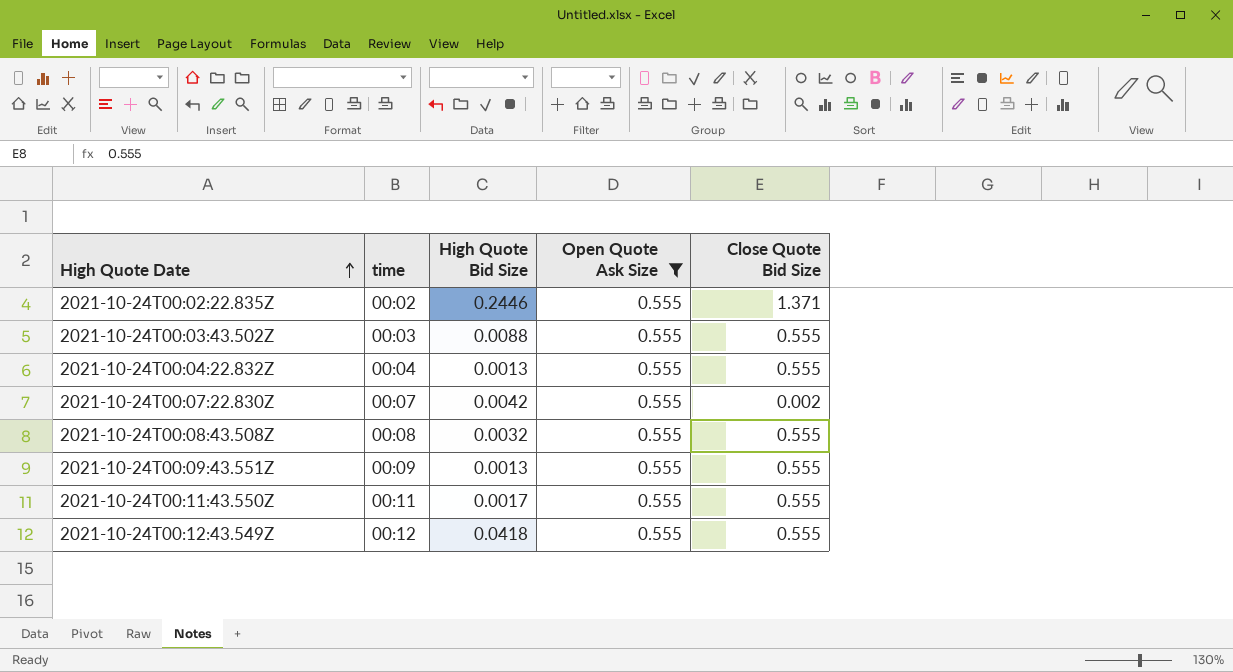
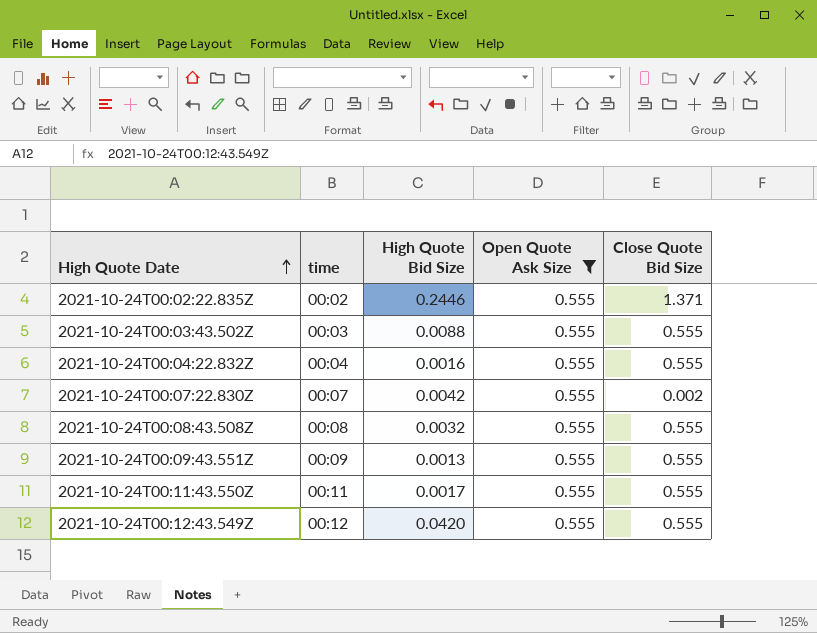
2021-10-24T00:04:22.832Z | High Quote Bid Size: 0.0013 -> 0.0016
2021-10-24T00:12:43.549Z | High Quote Bid Size: 0.0418 -> 0.0420

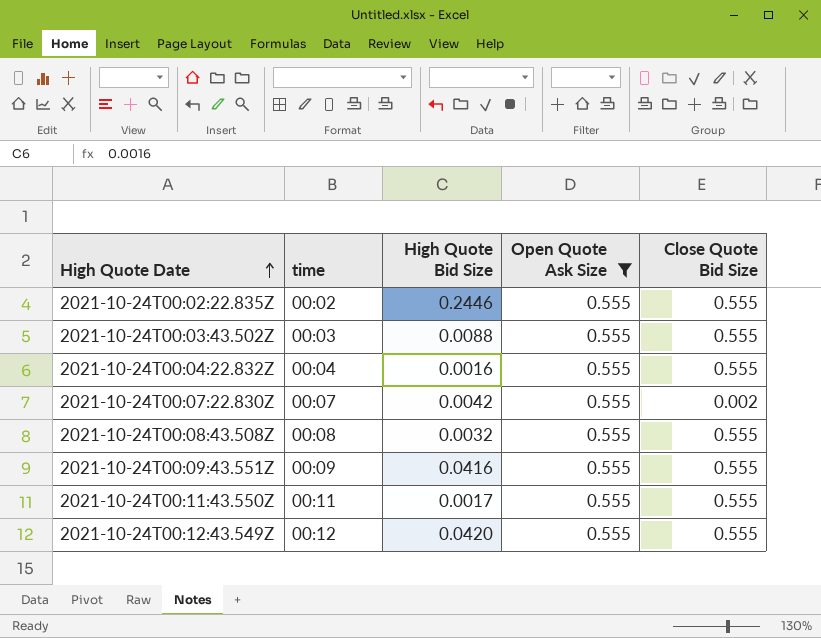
2021-10-24T00:02:22.835Z | Close Quote Bid Size: 1.371 -> 0.555
2021-10-24T00:09:43.551Z | High Quote Bid Size: 0.0013 -> 0.0416

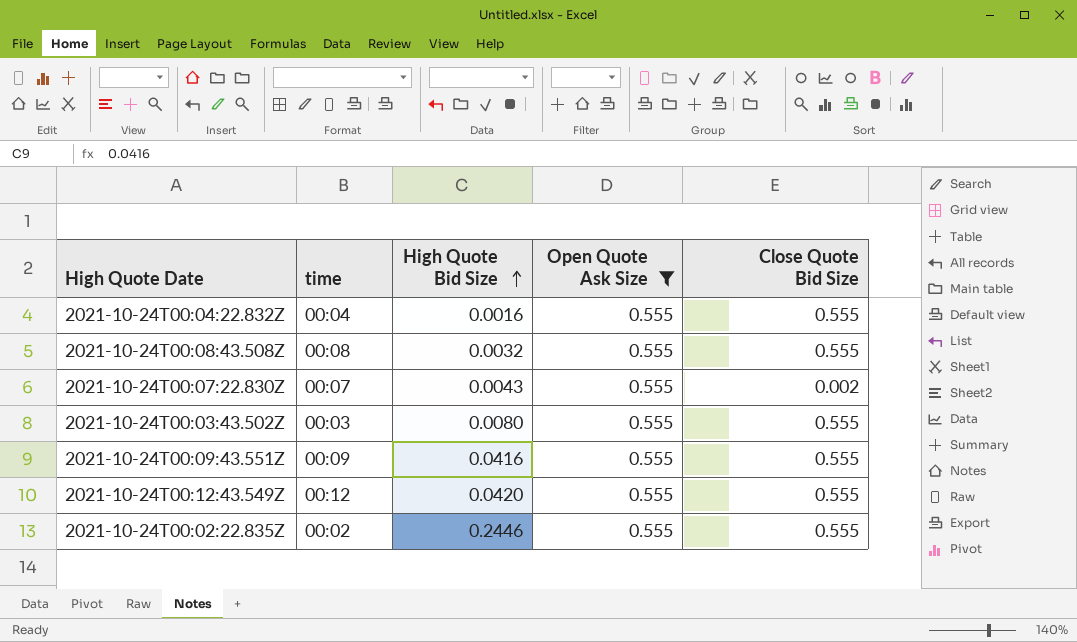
row order: High Quote Date ascending -> High Quote Bid Size ascending
row 2021-10-24T00:11:43.550Z: 00:11 | 0.0017 | 0.555 | 0.555 -> none
2021-10-24T00:07:22.830Z | High Quote Bid Size: 0.0042 -> 0.0043
2021-10-24T00:03:43.502Z | High Quote Bid Size: 0.0088 -> 0.0080

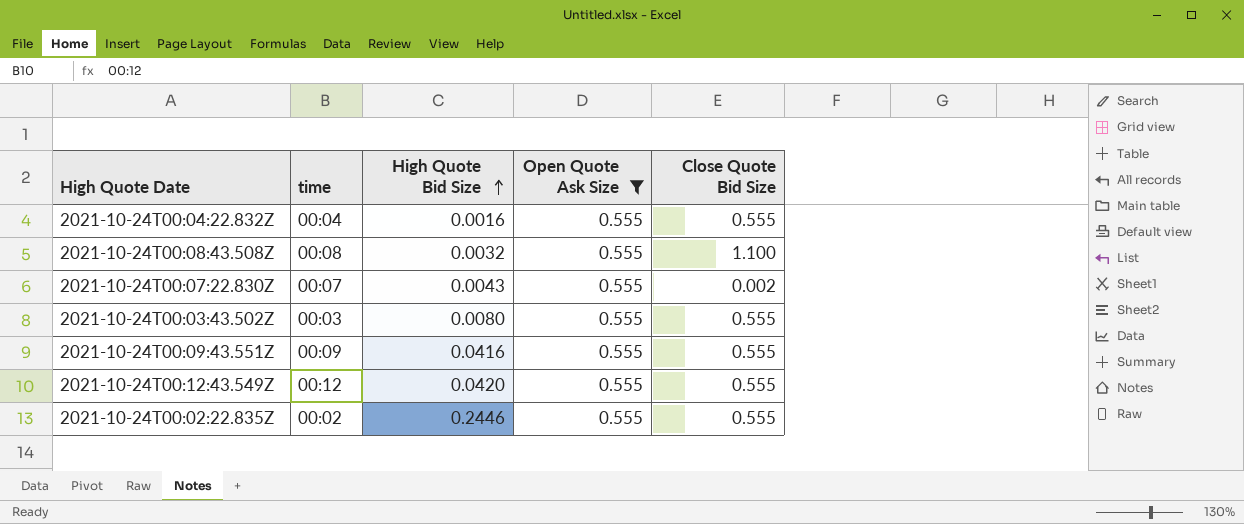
2021-10-24T00:08:43.508Z | Close Quote Bid Size: 0.555 -> 1.100

